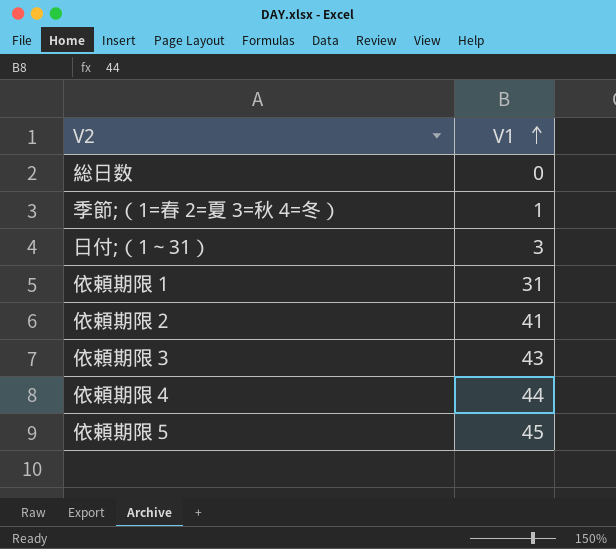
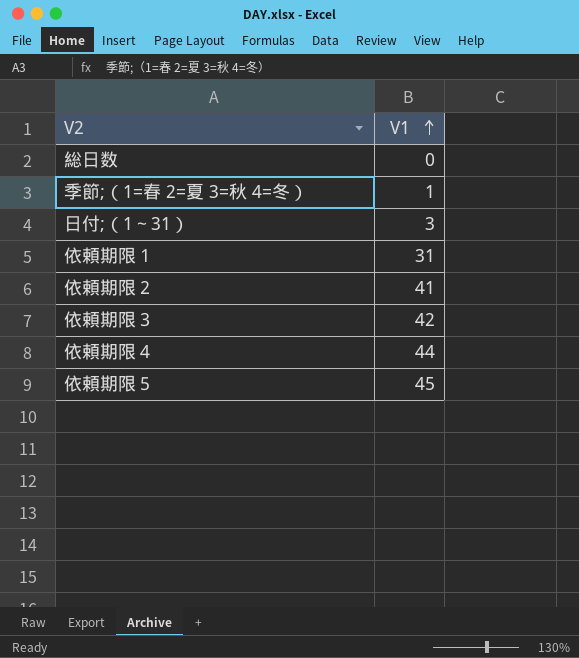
依頼期限３ | V1: 43 -> 42

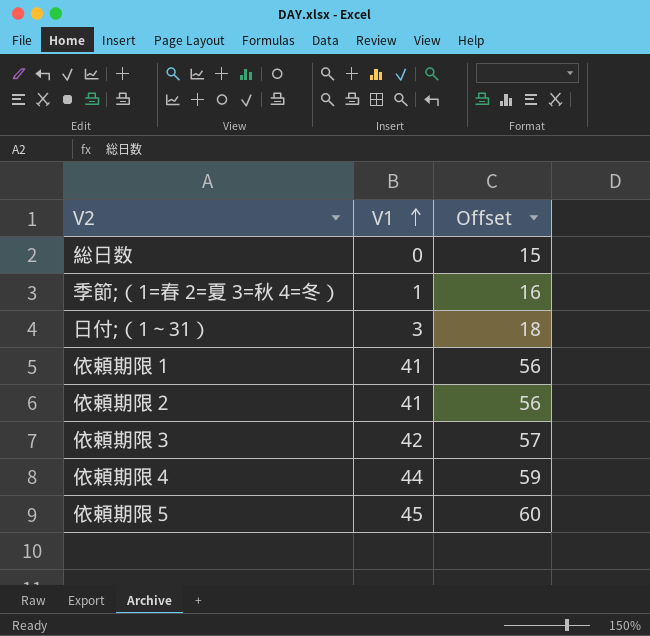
column Offset | formula: none -> [V1] + 15
依頼期限１ | V1: 31 -> 41

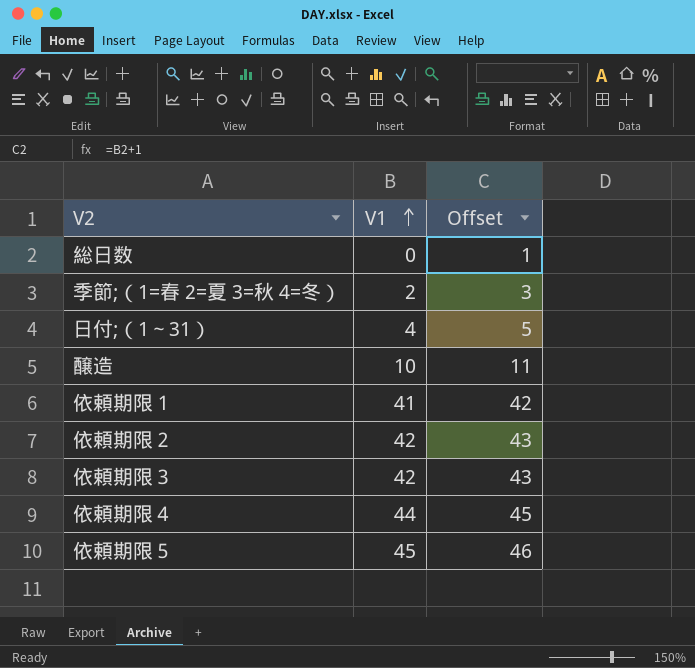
column Offset | formula: [V1] + 15 -> [V1] + 1
季節;（1=春 2=夏 3=秋 4=冬） | V1: 1 -> 2
日付;（1～31） | V1: 3 -> 4
row 醸造: none -> 10 | 11
依頼期限２ | V1: 41 -> 42

